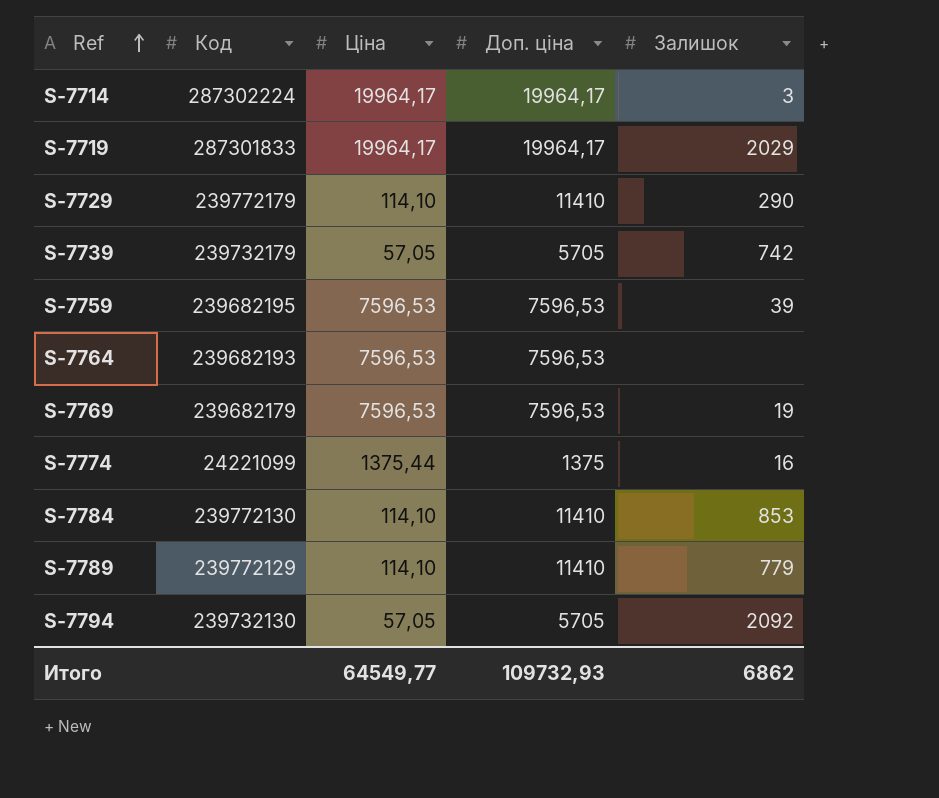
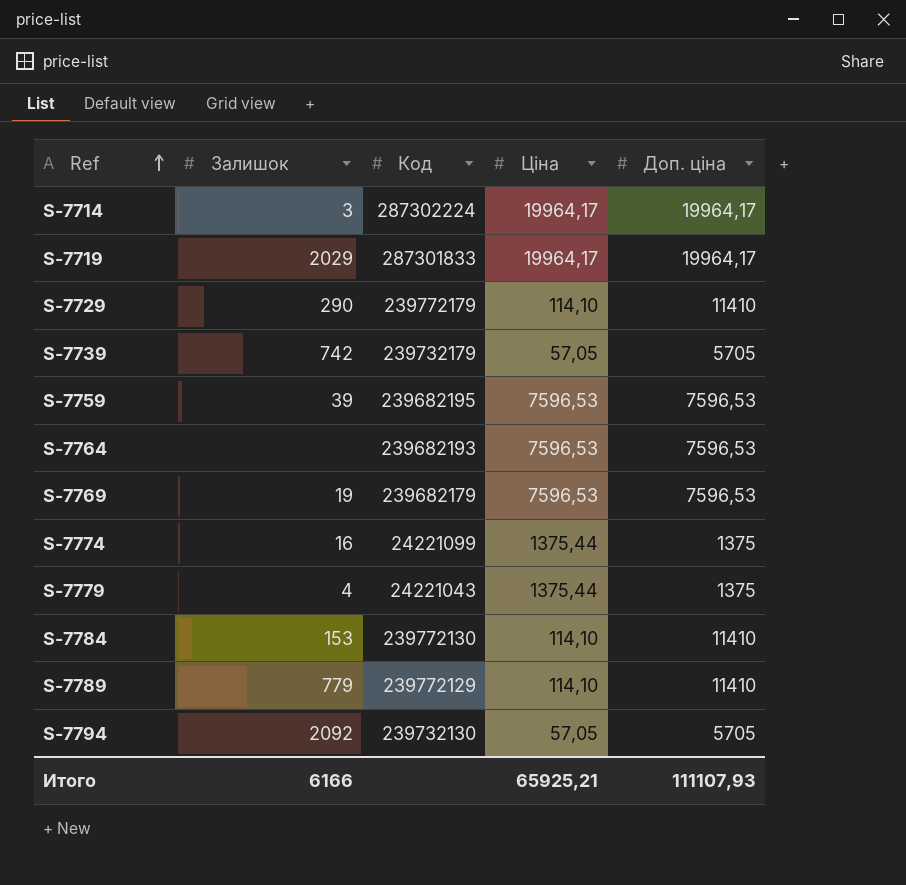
column Залишок | position: 5 -> 2
row S-7779: none -> 4 | 24221043 | 1375,44 | 1375
S-7784 | Залишок: 853 -> 153
Итого | Залишок: 6862 -> 6166
Итого | Ціна: 64549,77 -> 65925,21
Итого | Доп. ціна: 109732,93 -> 111107,93

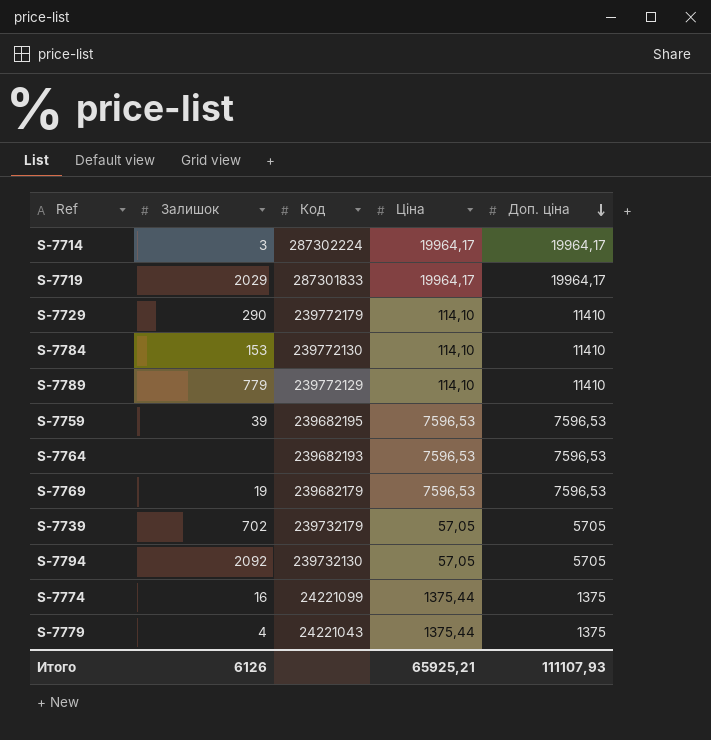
row order: Ref ascending -> Доп. ціна descending
S-7739 | Залишок: 742 -> 702
Итого | Залишок: 6166 -> 6126

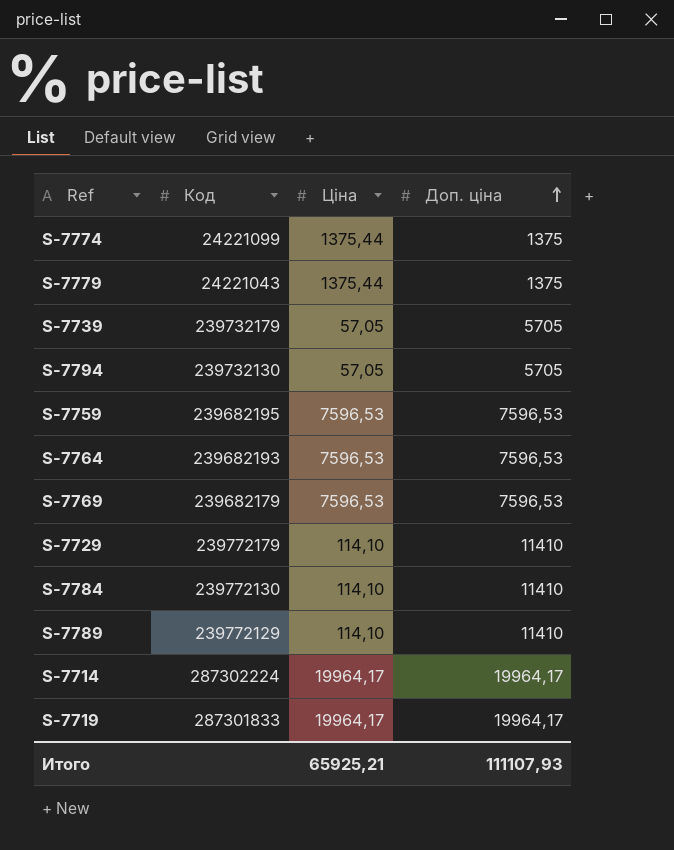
row order: Доп. ціна descending -> Доп. ціна ascending
column Залишок | position: 2 -> none

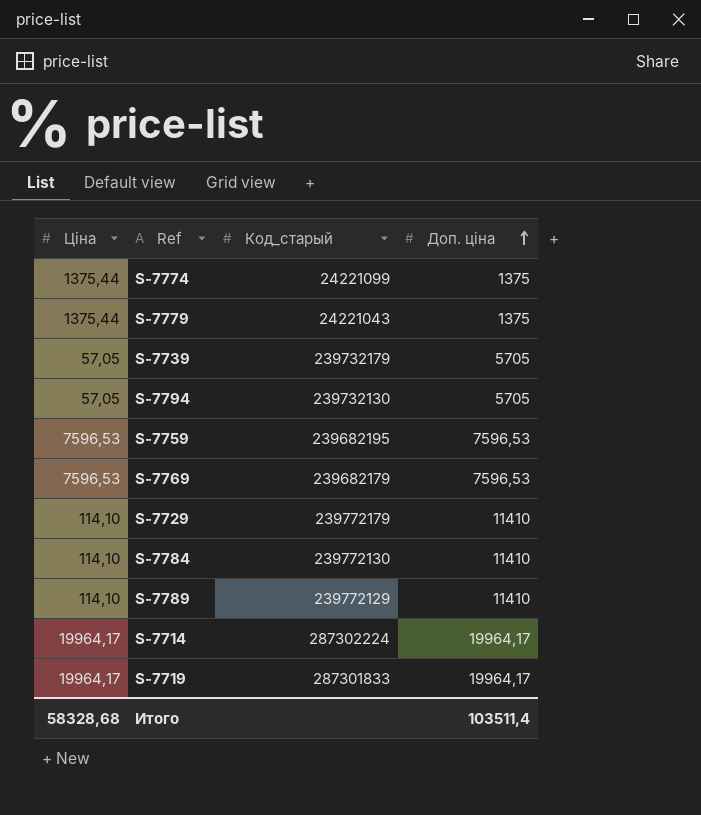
column Ціна | position: 3 -> 1
column name: Код -> Код_старый
row S-7764: 239682193 | 7596,53 | 7596,53 -> none
Итого | Ціна: 65925,21 -> 58328,68
Итого | Доп. ціна: 111107,93 -> 103511,4

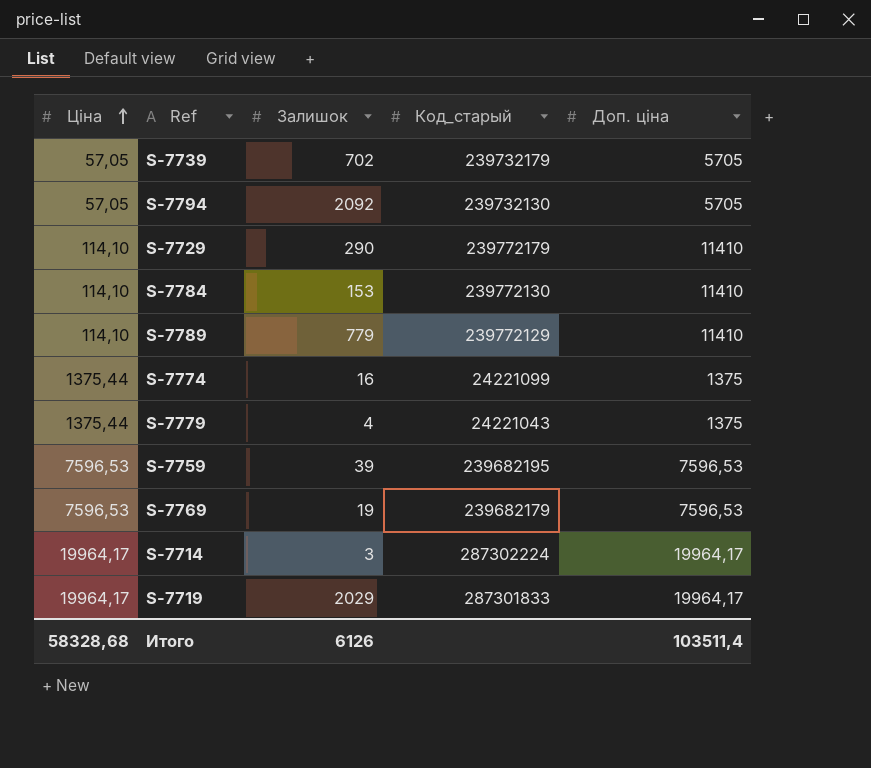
row order: Доп. ціна ascending -> Ціна ascending
column Залишок | position: none -> 3

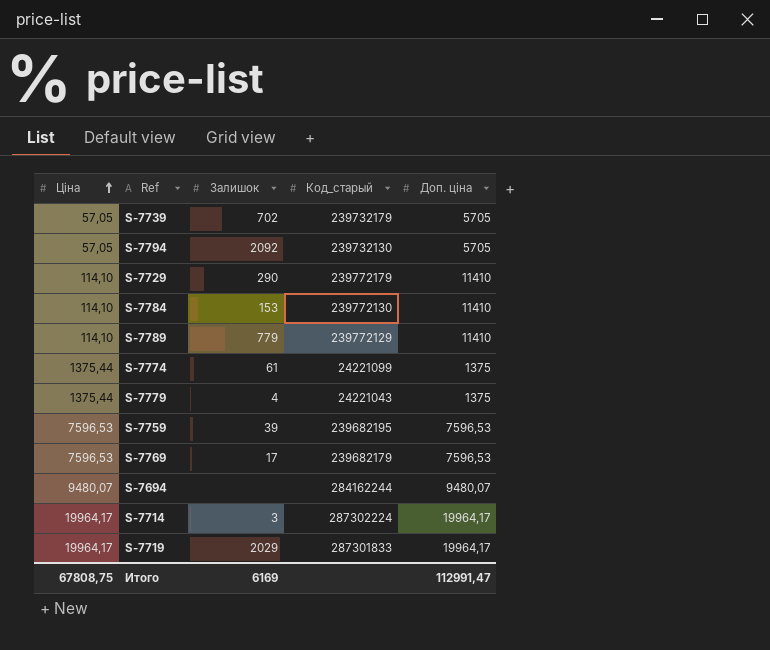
S-7774 | Залишок: 16 -> 61
S-7769 | Залишок: 19 -> 17
row S-7694: none -> 9480,07 | none | 284162244 | 9480,07
Итого | Ціна: 58328,68 -> 67808,75
Итого | Залишок: 6126 -> 6169
Итого | Доп. ціна: 103511,4 -> 112991,47

